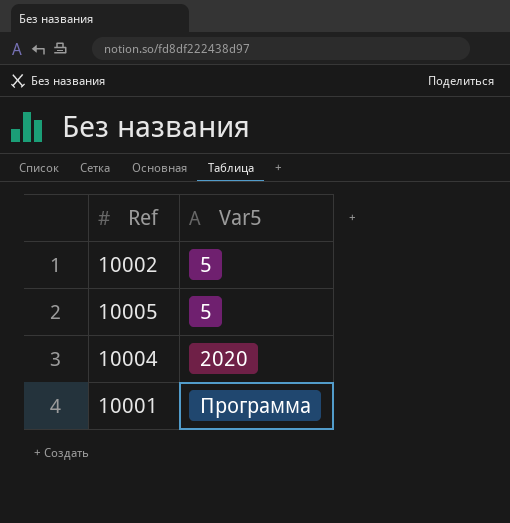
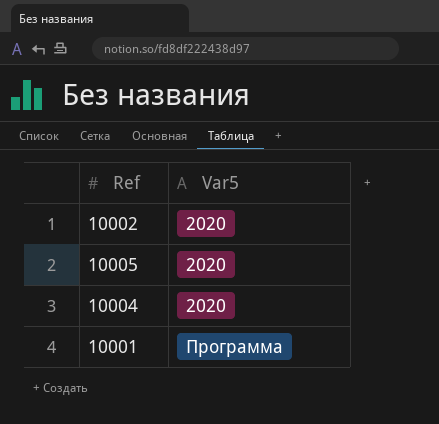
10002 | Var5: 5 -> 2020
10005 | Var5: 5 -> 2020

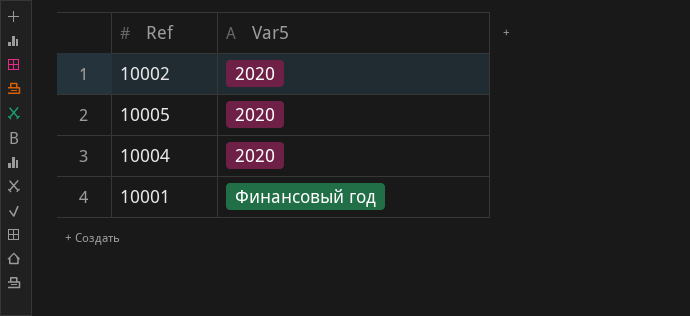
10001 | Var5: Программа -> Финансовый год

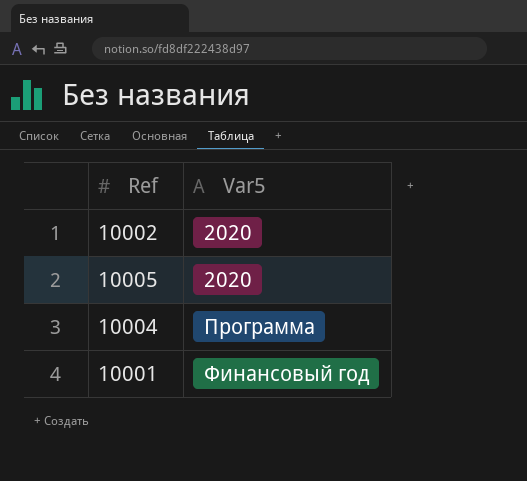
10004 | Var5: 2020 -> Программа

